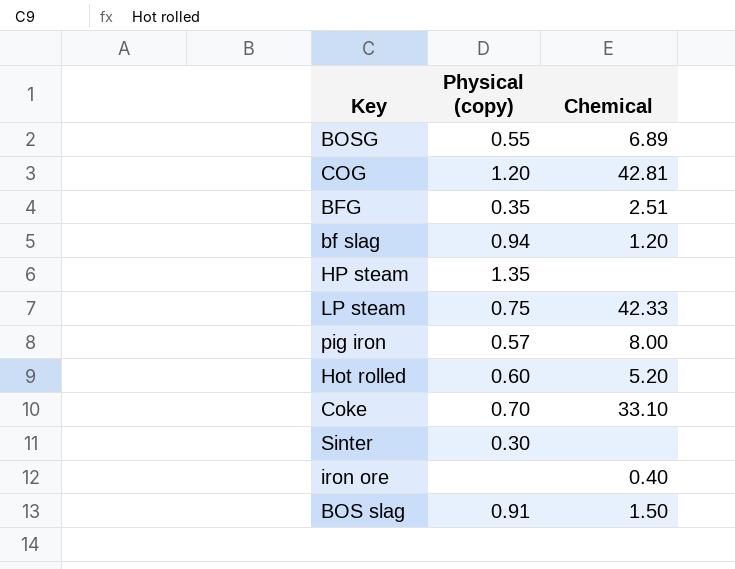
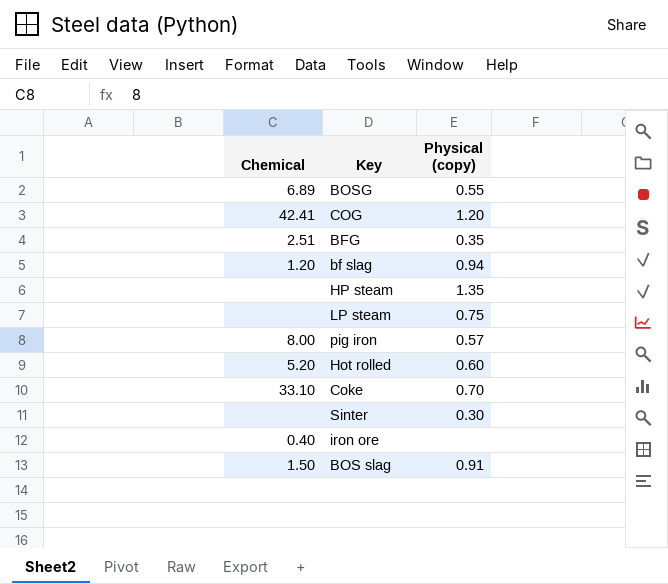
column Chemical | position: 3 -> 1
COG | Chemical: 42.81 -> 42.41
LP steam | Chemical: 42.33 -> none

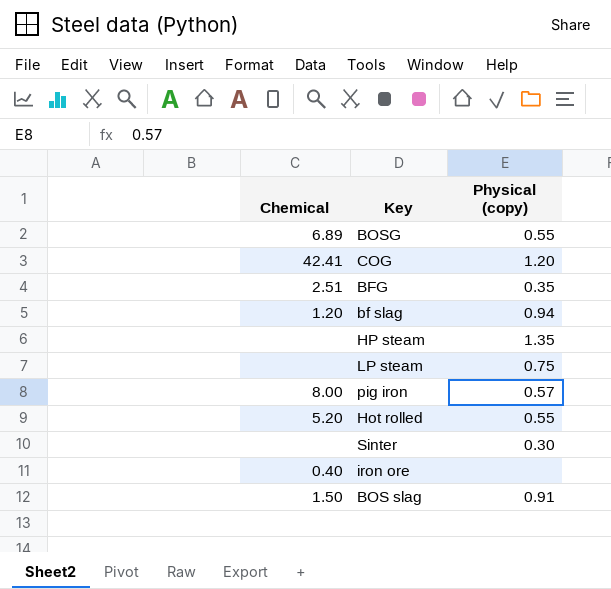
row Coke: 33.10 | 0.70 -> none
Hot rolled | Physical (copy): 0.60 -> 0.55

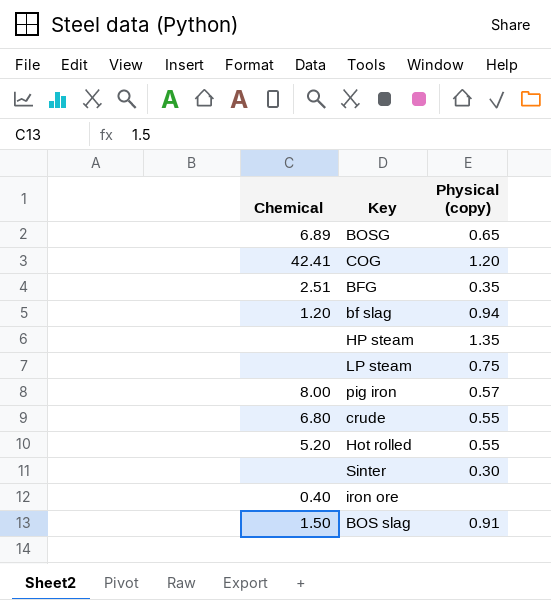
BOSG | Physical (copy): 0.55 -> 0.65
row crude: none -> 6.80 | 0.55

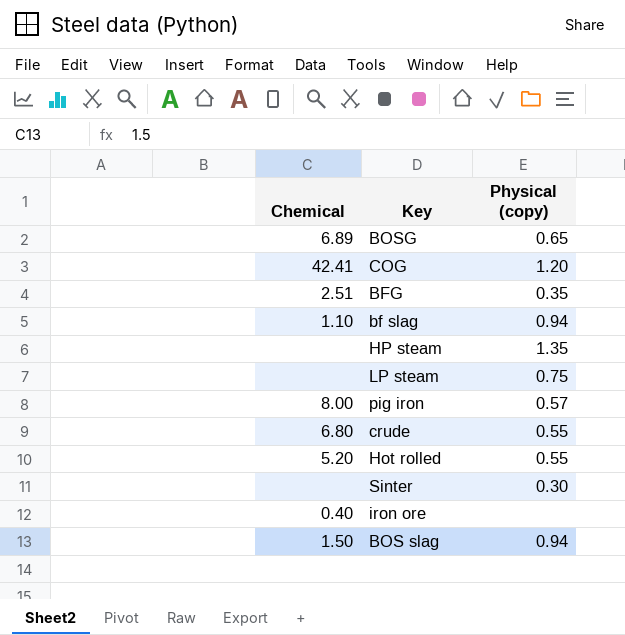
bf slag | Chemical: 1.20 -> 1.10
BOS slag | Physical (copy): 0.91 -> 0.94

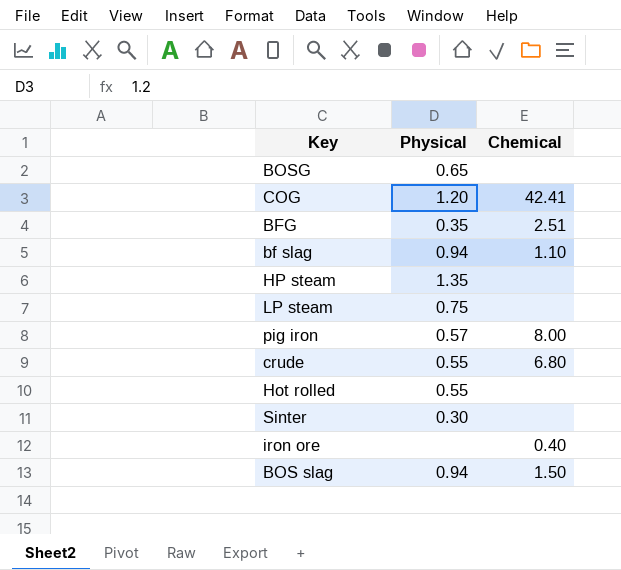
column name: Physical (copy) -> Physical
column Chemical | position: 1 -> 3
BOSG | Chemical: 6.89 -> none
Hot rolled | Chemical: 5.20 -> none

